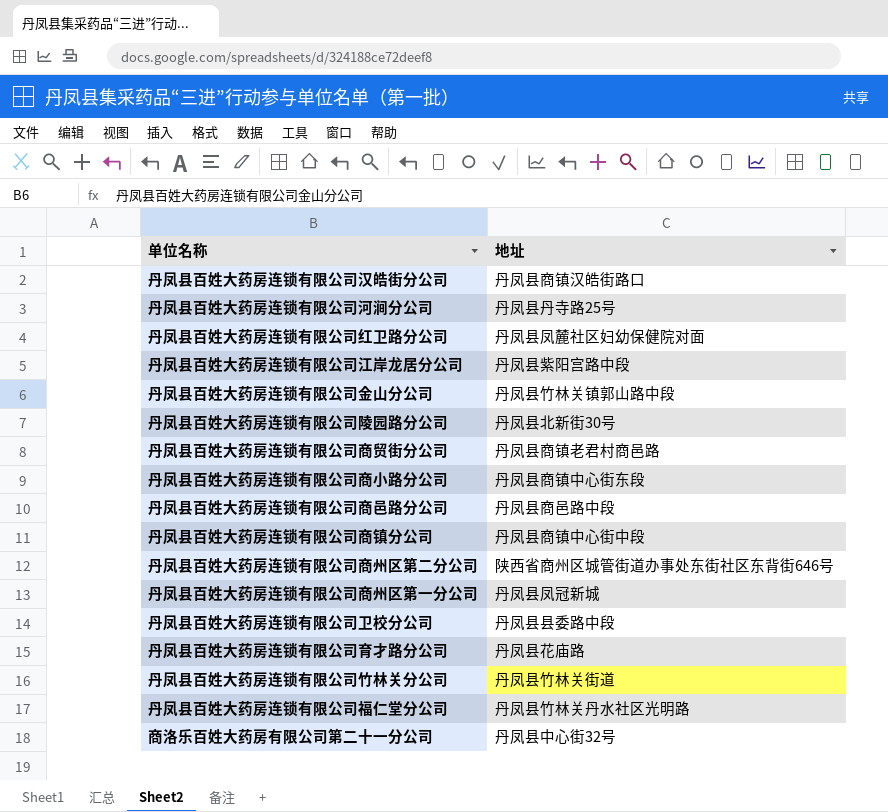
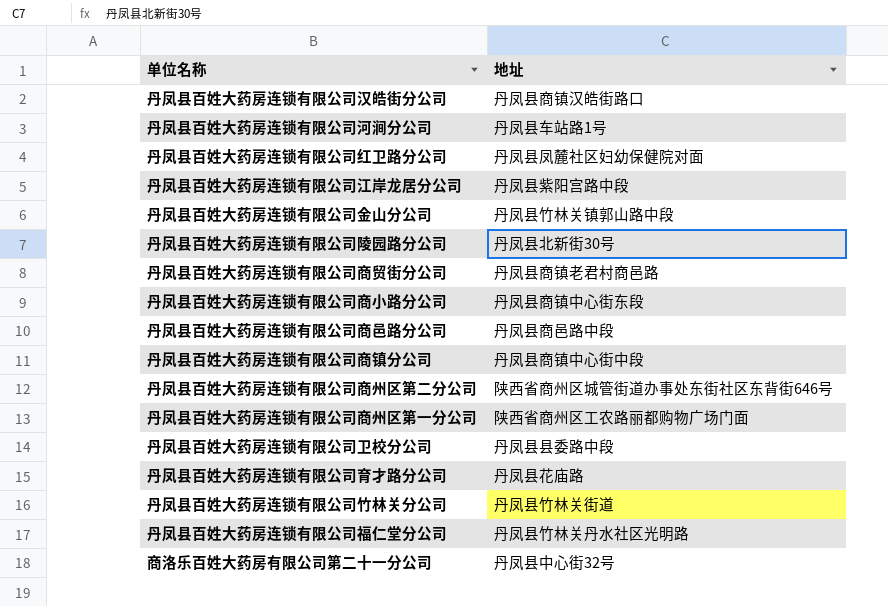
丹凤县百姓大药房连锁有限公司河涧分公司 | 地址: 丹凤县丹寺路25号 -> 丹凤县车站路1号
丹凤县百姓大药房连锁有限公司商州区第一分公司 | 地址: 丹凤县凤冠新城 -> 陕西省商州区工农路丽都购物广场门面

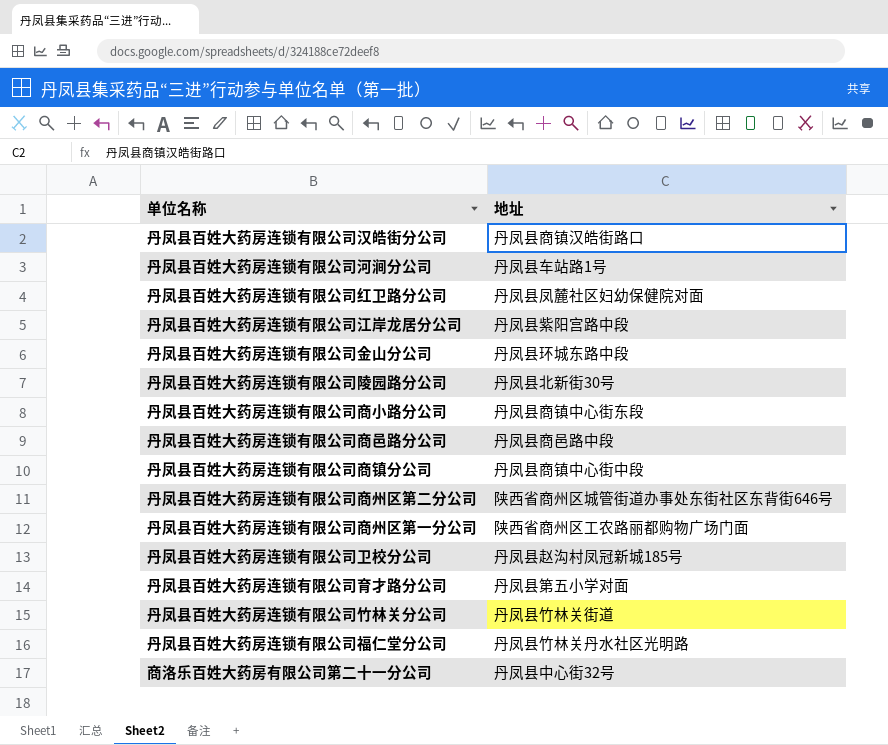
row 丹凤县百姓大药房连锁有限公司商贸街分公司: 丹凤县商镇老君村商邑路 -> none
丹凤县百姓大药房连锁有限公司金山分公司 | 地址: 丹凤县竹林关镇郭山路中段 -> 丹凤县环城东路中段
丹凤县百姓大药房连锁有限公司卫校分公司 | 地址: 丹凤县县委路中段 -> 丹凤县赵沟村凤冠新城185号
丹凤县百姓大药房连锁有限公司育才路分公司 | 地址: 丹凤县花庙路 -> 丹凤县第五小学对面

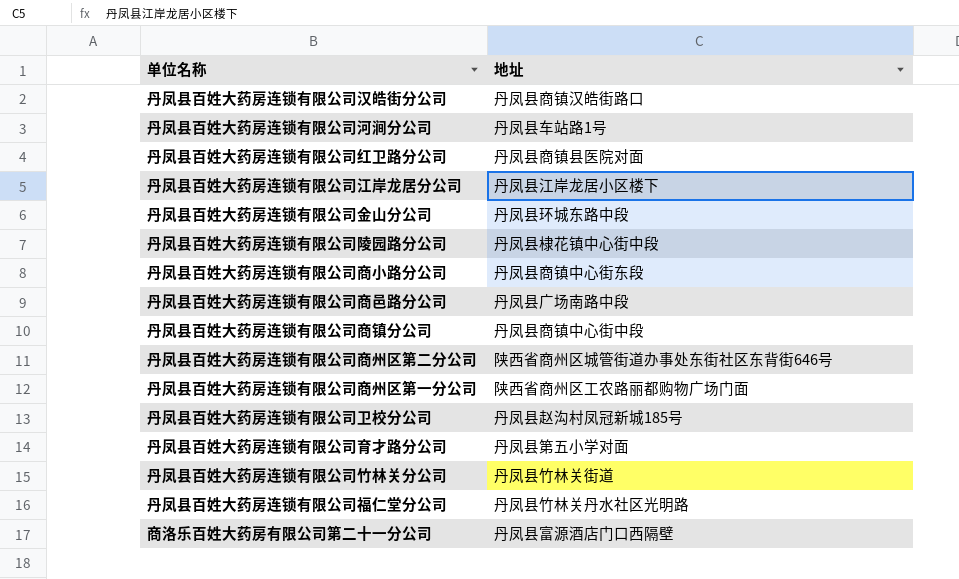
丹凤县百姓大药房连锁有限公司红卫路分公司 | 地址: 丹凤县凤麓社区妇幼保健院对面 -> 丹凤县商镇县医院对面
丹凤县百姓大药房连锁有限公司江岸龙居分公司 | 地址: 丹凤县紫阳宫路中段 -> 丹凤县江岸龙居小区楼下
丹凤县百姓大药房连锁有限公司陵园路分公司 | 地址: 丹凤县北新街30号 -> 丹凤县棣花镇中心街中段
丹凤县百姓大药房连锁有限公司商邑路分公司 | 地址: 丹凤县商邑路中段 -> 丹凤县广场南路中段
商洛乐百姓大药房有限公司第二十一分公司 | 地址: 丹凤县中心街32号 -> 丹凤县富源酒店门口西隔壁

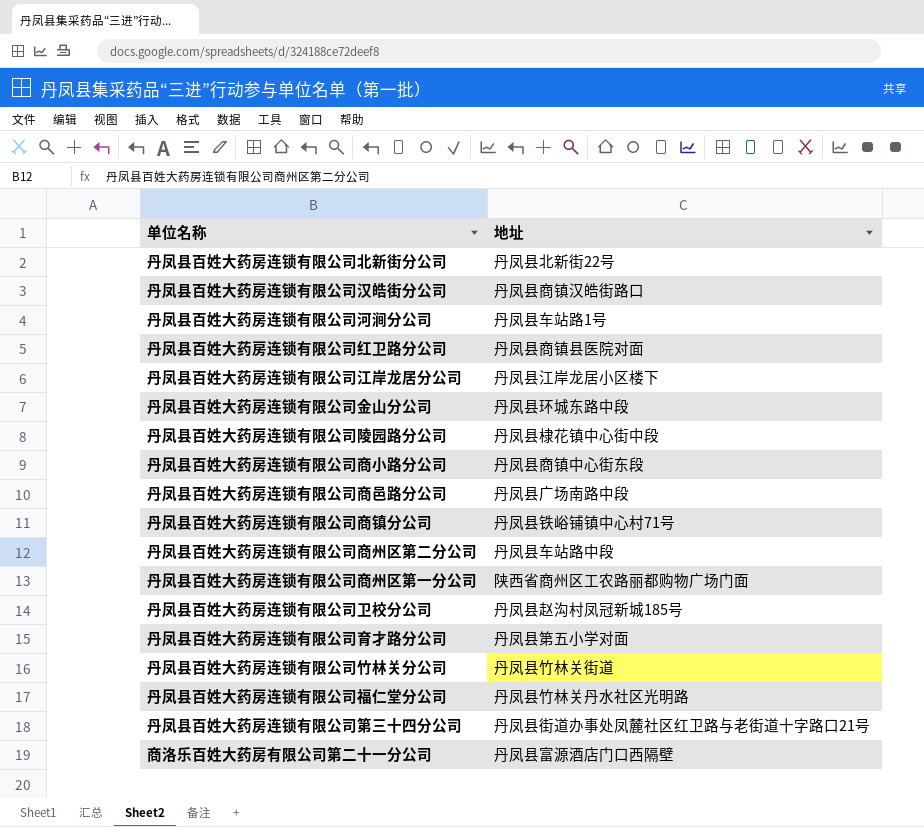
row 丹凤县百姓大药房连锁有限公司北新街分公司: none -> 丹凤县北新街22号
丹凤县百姓大药房连锁有限公司商镇分公司 | 地址: 丹凤县商镇中心街中段 -> 丹凤县铁峪铺镇中心村71号
丹凤县百姓大药房连锁有限公司商州区第二分公司 | 地址: 陕西省商州区城管街道办事处东街社区东背街646号 -> 丹凤县车站路中段
row 丹凤县百姓大药房连锁有限公司第三十四分公司: none -> 丹凤县街道办事处凤麓社区红卫路与老街道十字路口21号

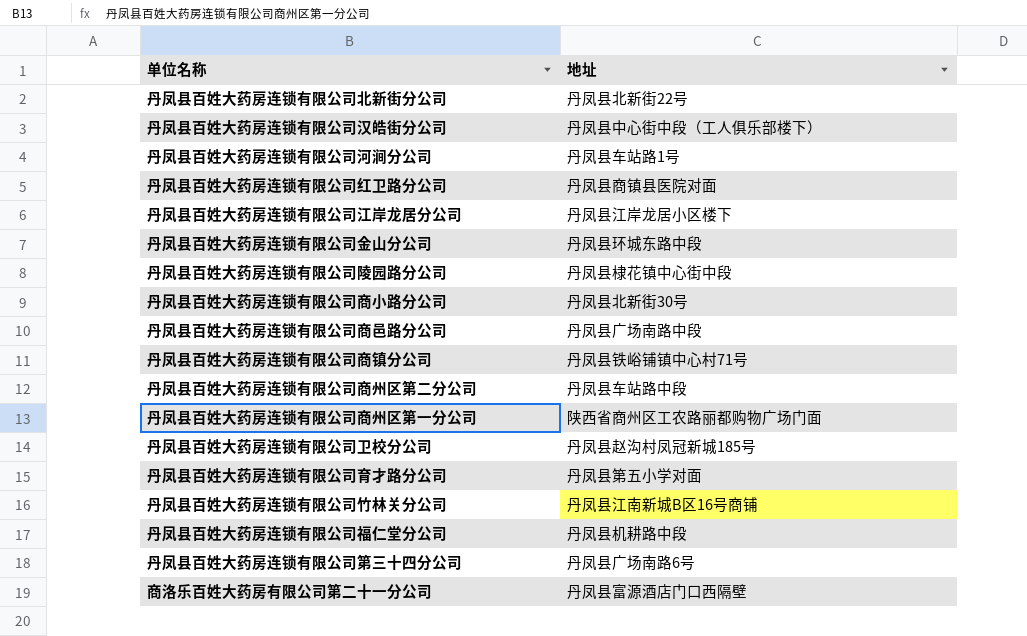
丹凤县百姓大药房连锁有限公司汉皓街分公司 | 地址: 丹凤县商镇汉皓街路口 -> 丹凤县中心街中段（工人俱乐部楼下）
丹凤县百姓大药房连锁有限公司商小路分公司 | 地址: 丹凤县商镇中心街东段 -> 丹凤县北新街30号
丹凤县百姓大药房连锁有限公司竹林关分公司 | 地址: 丹凤县竹林关街道 -> 丹凤县江南新城B区16号商铺
丹凤县百姓大药房连锁有限公司福仁堂分公司 | 地址: 丹凤县竹林关丹水社区光明路 -> 丹凤县机耕路中段
丹凤县百姓大药房连锁有限公司第三十四分公司 | 地址: 丹凤县街道办事处凤麓社区红卫路与老街道十字路口21号 -> 丹凤县广场南路6号

